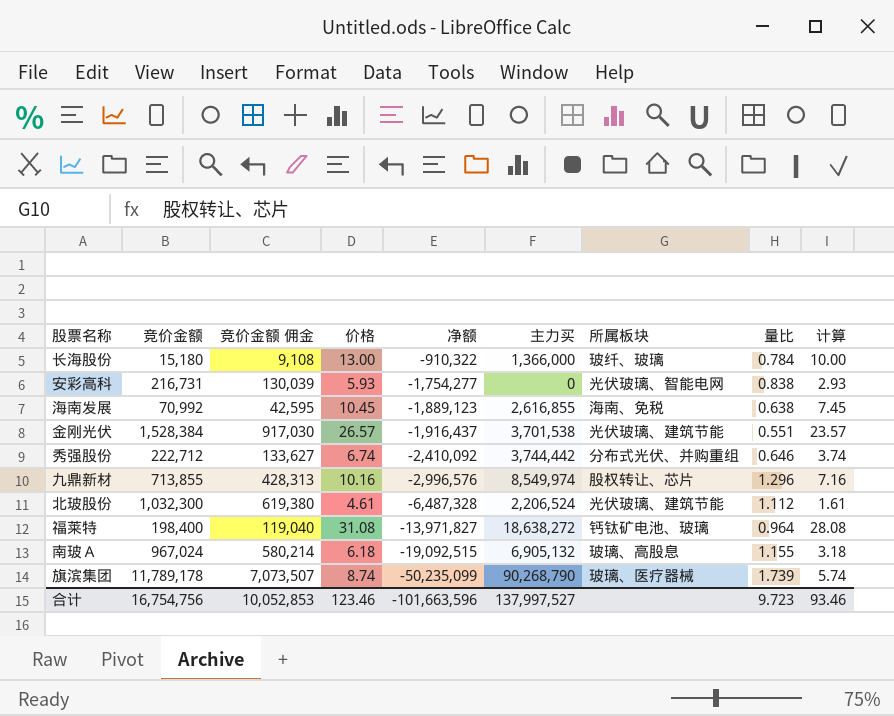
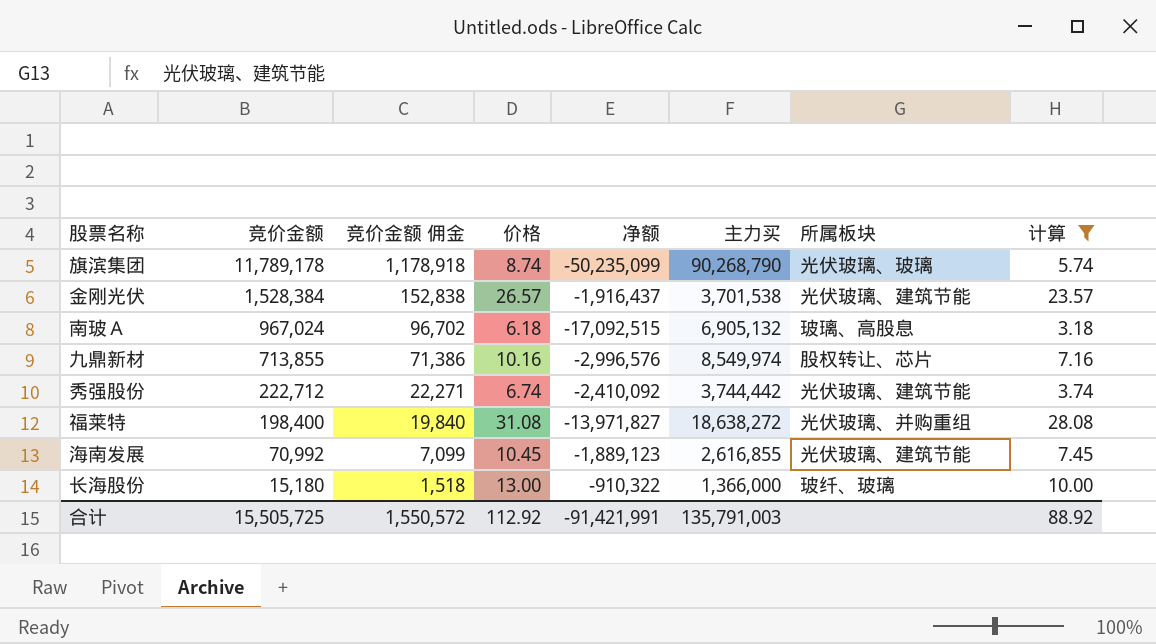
filter: none -> 计算 >= 3.18
row order: 净额 descending -> 竞价金额 descending
column 量比 | position: 8 -> none
column 竞价金额 佣金 | formula: [竞价金额] * 0.6 -> [竞价金额] * 0.1
旗滨集团 | 所属板块: 玻璃、医疗器械 -> 光伏玻璃、玻璃
南玻Ａ | 净额: -19,092,515 -> -17,092,515
秀强股份 | 所属板块: 分布式光伏、并购重组 -> 光伏玻璃、建筑节能
福莱特 | 所属板块: 钙钛矿电池、玻璃 -> 光伏玻璃、并购重组
海南发展 | 所属板块: 海南、免税 -> 光伏玻璃、建筑节能
合计 | 竞价金额: 16,754,756 -> 15,505,725
合计 | 竞价金额 佣金: 10,052,853 -> 1,550,572
合计 | 价格: 123.46 -> 112.92
合计 | 净额: -101,663,596 -> -91,421,991
合计 | 主力买: 137,997,527 -> 135,791,003
合计 | 计算: 93.46 -> 88.92

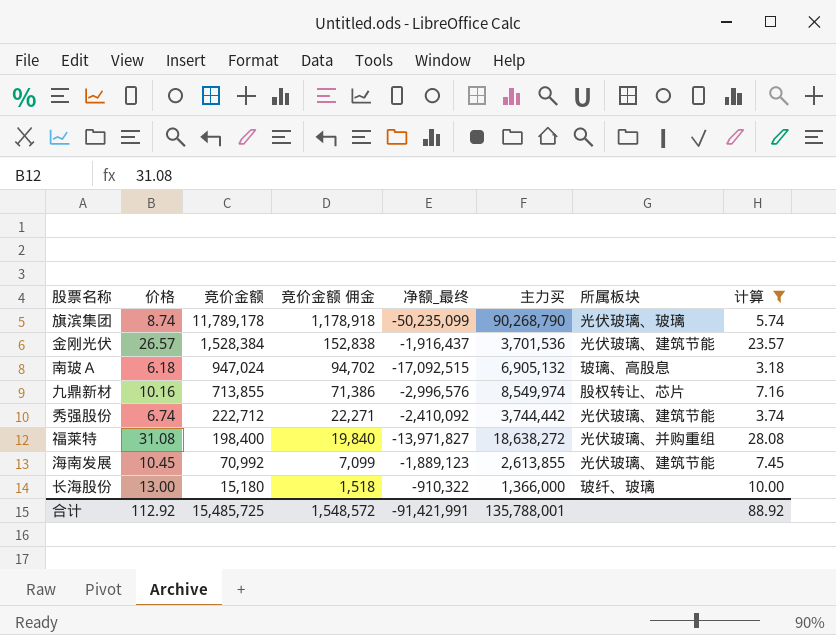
column 价格 | position: 4 -> 2
column name: 净额 -> 净额_最终
金刚光伏 | 主力买: 3,701,538 -> 3,701,536
南玻Ａ | 竞价金额: 967,024 -> 947,024
南玻Ａ | 竞价金额 佣金: 96,702 -> 94,702
海南发展 | 主力买: 2,616,855 -> 2,613,855
合计 | 竞价金额: 15,505,725 -> 15,485,725
合计 | 竞价金额 佣金: 1,550,572 -> 1,548,572
合计 | 主力买: 135,791,003 -> 135,788,001

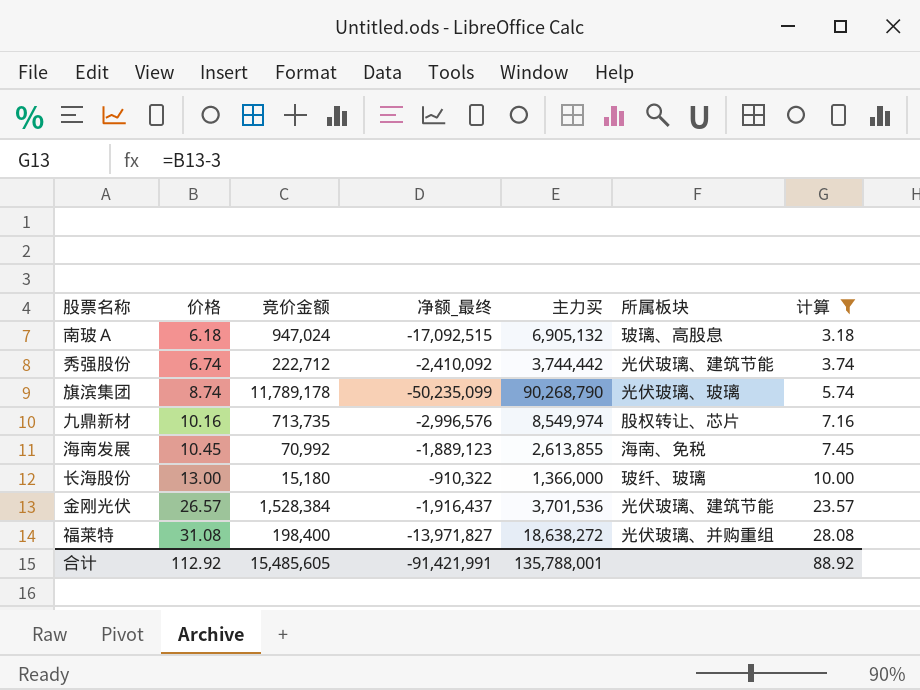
row order: 竞价金额 descending -> 价格 ascending
column 竞价金额 佣金 | formula: [竞价金额] * 0.1 -> none
九鼎新材 | 竞价金额: 713,855 -> 713,735
海南发展 | 所属板块: 光伏玻璃、建筑节能 -> 海南、免税
合计 | 竞价金额: 15,485,725 -> 15,485,605

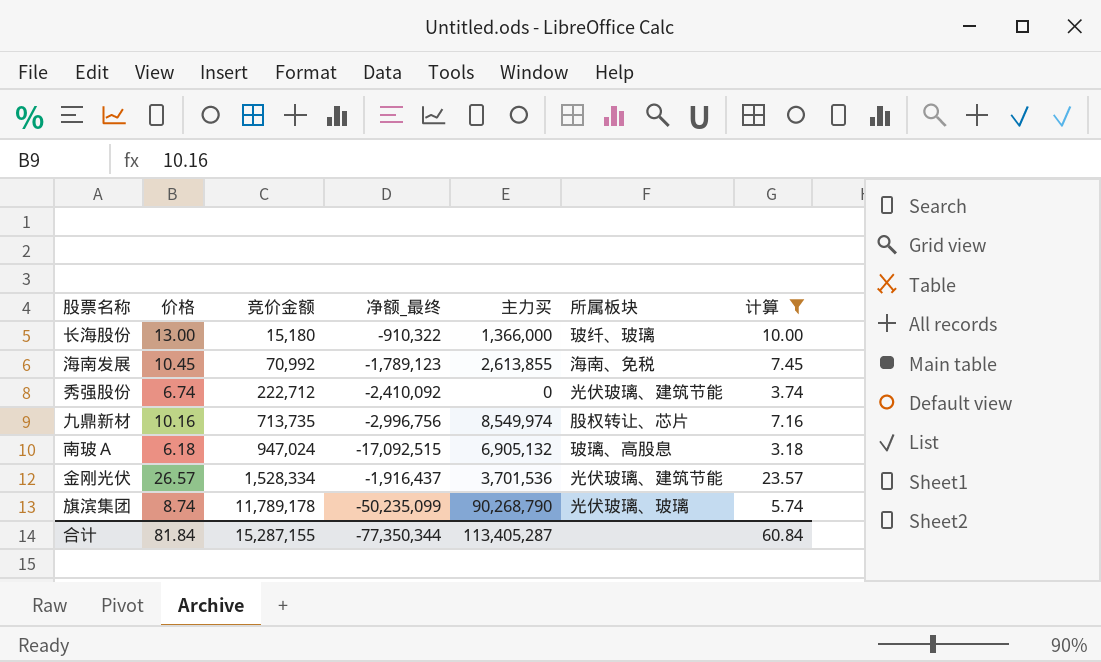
row order: 价格 ascending -> 竞价金额 ascending
row 福莱特: 31.08 | 198,400 | -13,971,827 | 18,638,272 | 光伏玻璃、并购重组 | 28.08 -> none
海南发展 | 净额_最终: -1,889,123 -> -1,789,123
秀强股份 | 主力买: 3,744,442 -> 0
九鼎新材 | 净额_最终: -2,996,576 -> -2,996,756
金刚光伏 | 竞价金额: 1,528,384 -> 1,528,334
合计 | 价格: 112.92 -> 81.84
合计 | 竞价金额: 15,485,605 -> 15,287,155
合计 | 净额_最终: -91,421,991 -> -77,350,344
合计 | 主力买: 135,788,001 -> 113,405,287
合计 | 计算: 88.92 -> 60.84

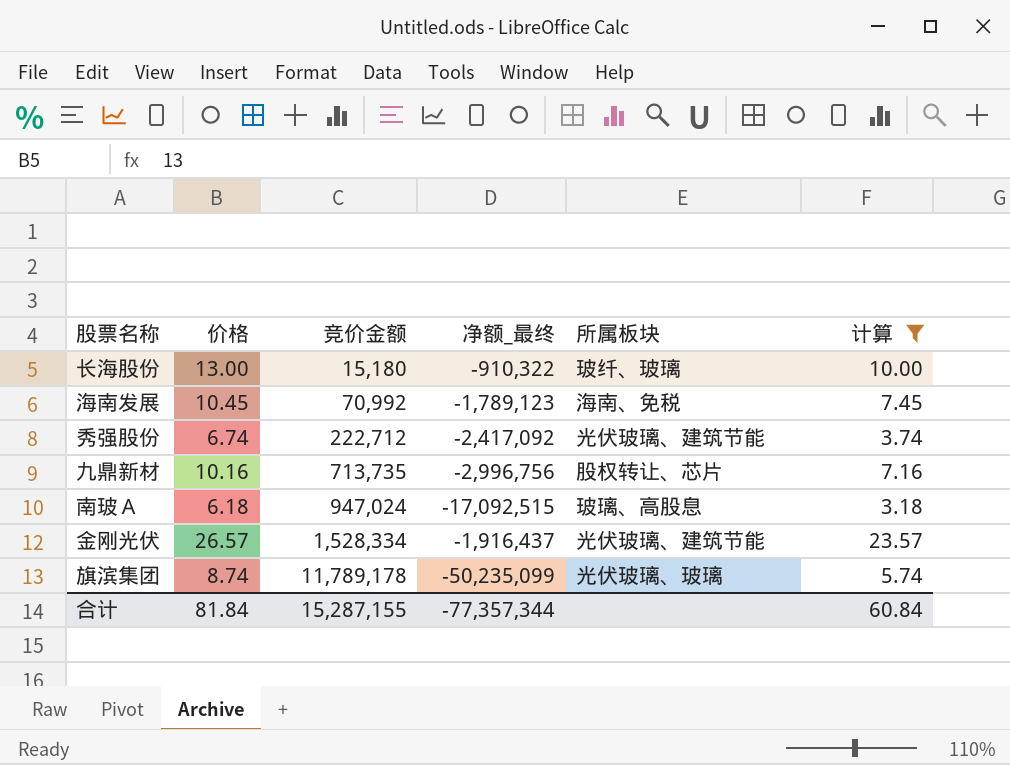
column 主力买 | position: 5 -> none
秀强股份 | 净额_最终: -2,410,092 -> -2,417,092
合计 | 净额_最终: -77,350,344 -> -77,357,344

